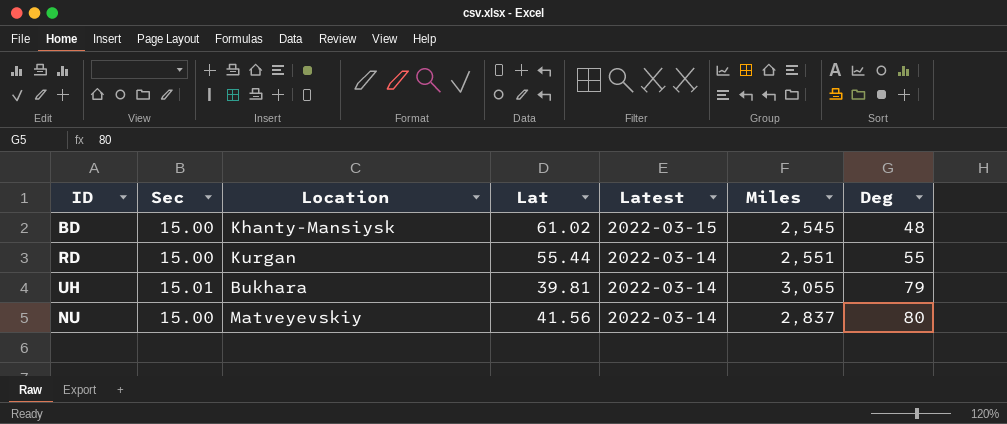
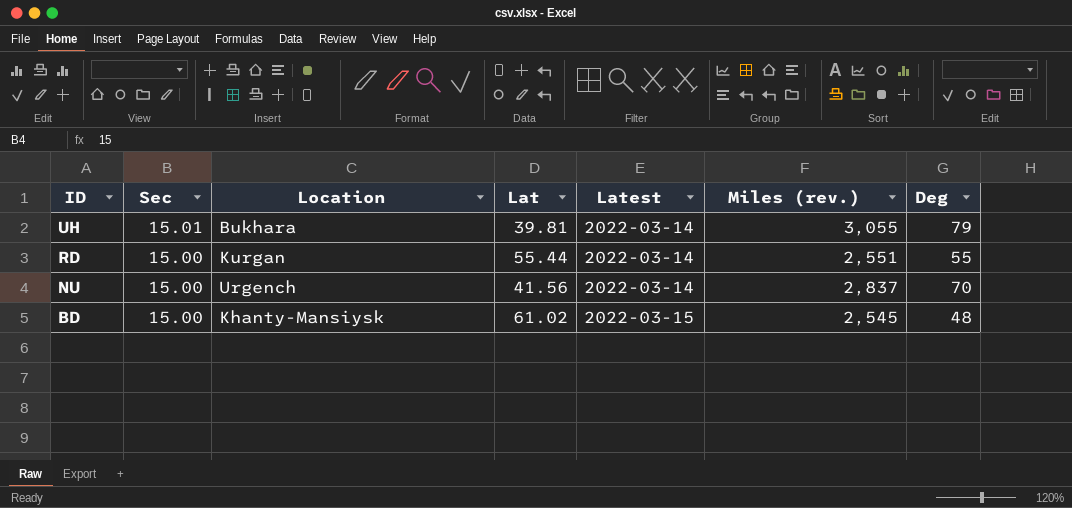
row order: Latest descending -> ID descending
column name: Miles -> Miles (rev.)
NU | Location: Matveyevskiy -> Urgench
NU | Deg: 80 -> 70

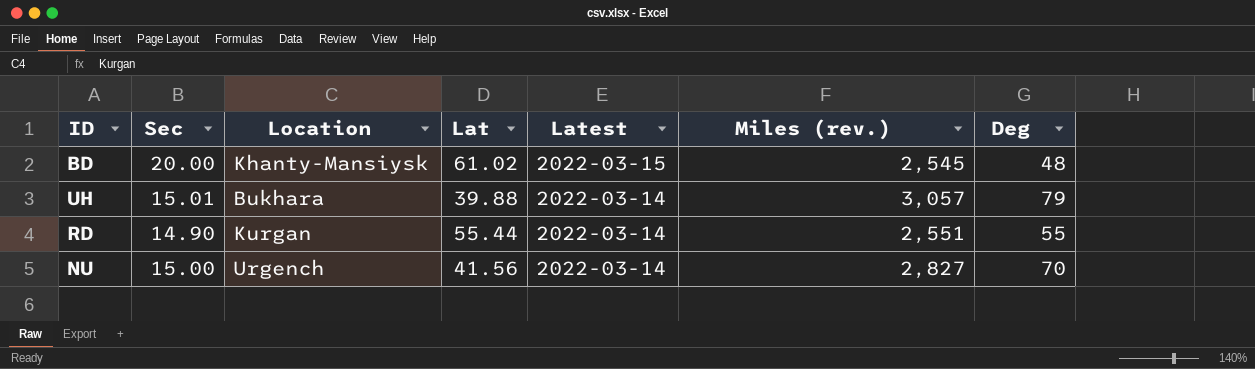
row order: ID descending -> Latest descending
BD | Sec: 15.00 -> 20.00
UH | Lat: 39.81 -> 39.88
UH | Miles (rev.): 3,055 -> 3,057
RD | Sec: 15.00 -> 14.90
NU | Miles (rev.): 2,837 -> 2,827

